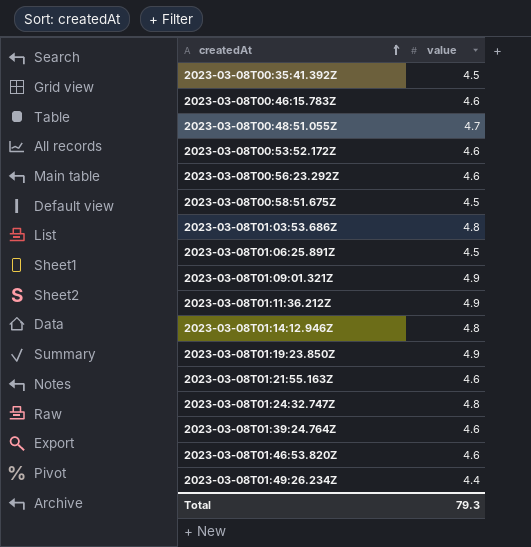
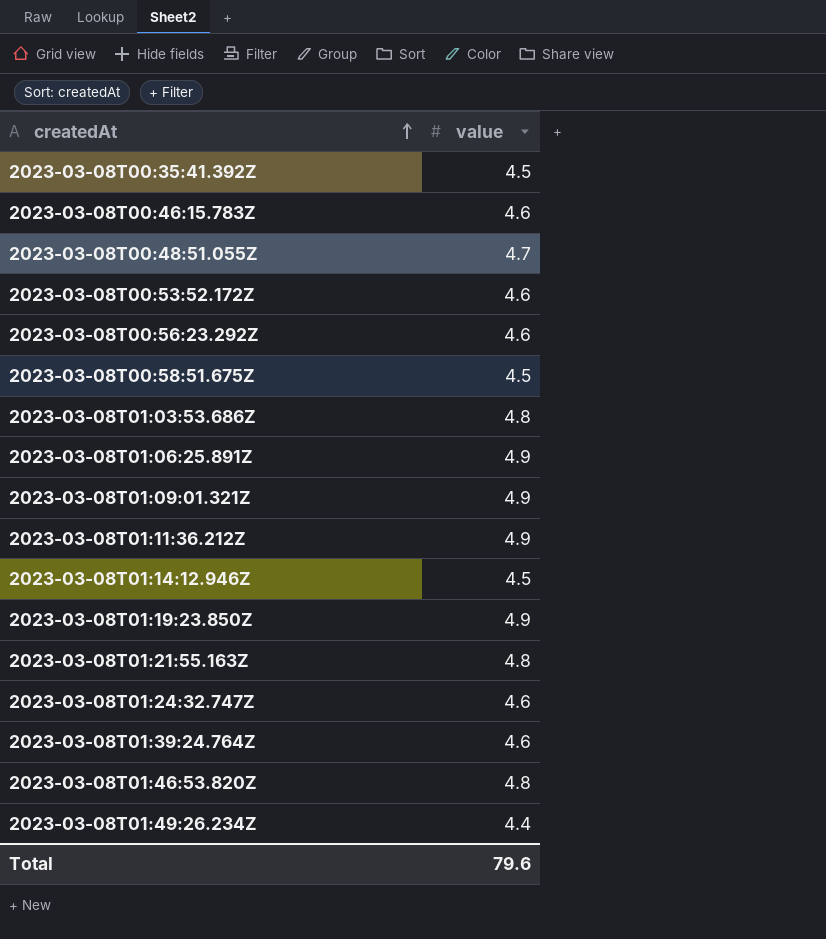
2023-03-08T01:06:25.891Z | value: 4.5 -> 4.9
2023-03-08T01:14:12.946Z | value: 4.8 -> 4.5
2023-03-08T01:21:55.163Z | value: 4.6 -> 4.8
2023-03-08T01:24:32.747Z | value: 4.8 -> 4.6
2023-03-08T01:46:53.820Z | value: 4.6 -> 4.8
Total | value: 79.3 -> 79.6

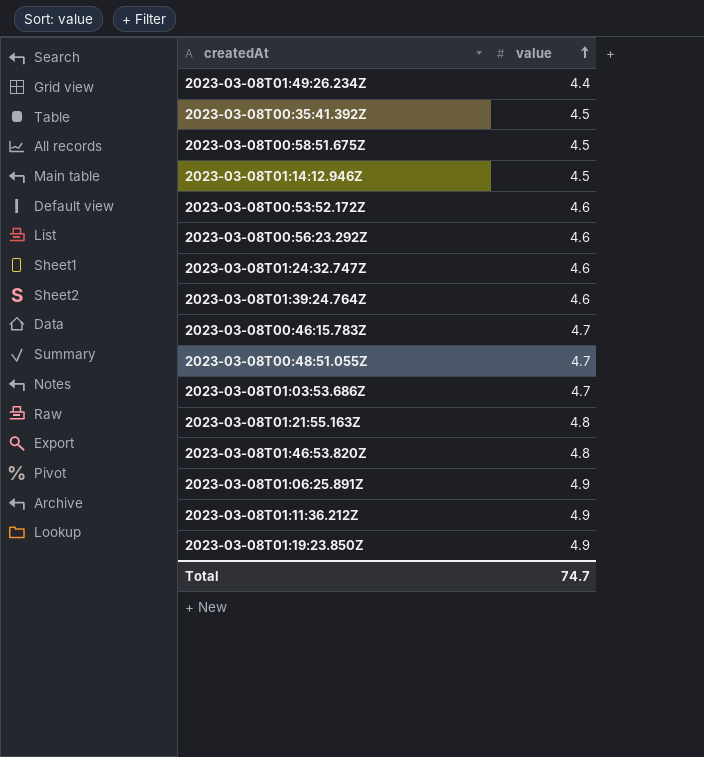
row order: createdAt ascending -> value ascending
row 2023-03-08T01:09:01.321Z: 4.9 -> none
2023-03-08T00:46:15.783Z | value: 4.6 -> 4.7
2023-03-08T01:03:53.686Z | value: 4.8 -> 4.7
Total | value: 79.6 -> 74.7

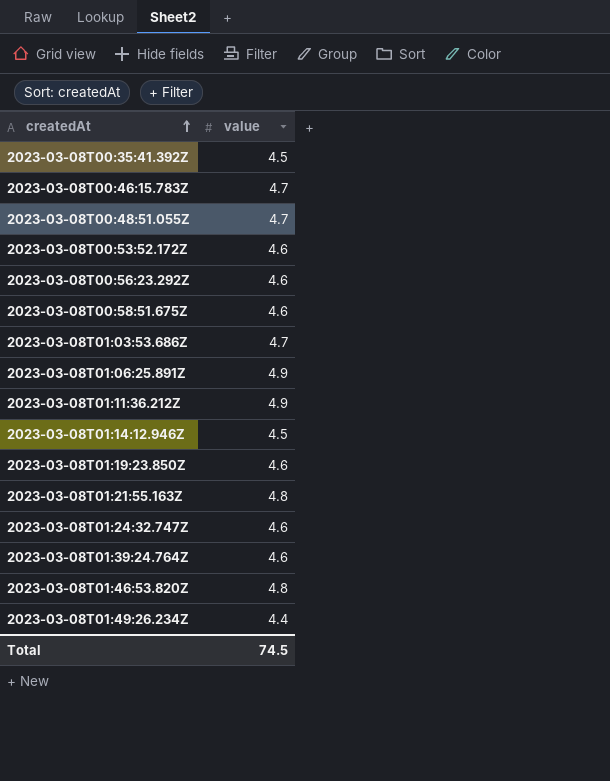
row order: value ascending -> createdAt ascending
2023-03-08T00:58:51.675Z | value: 4.5 -> 4.6
2023-03-08T01:19:23.850Z | value: 4.9 -> 4.6
Total | value: 74.7 -> 74.5

